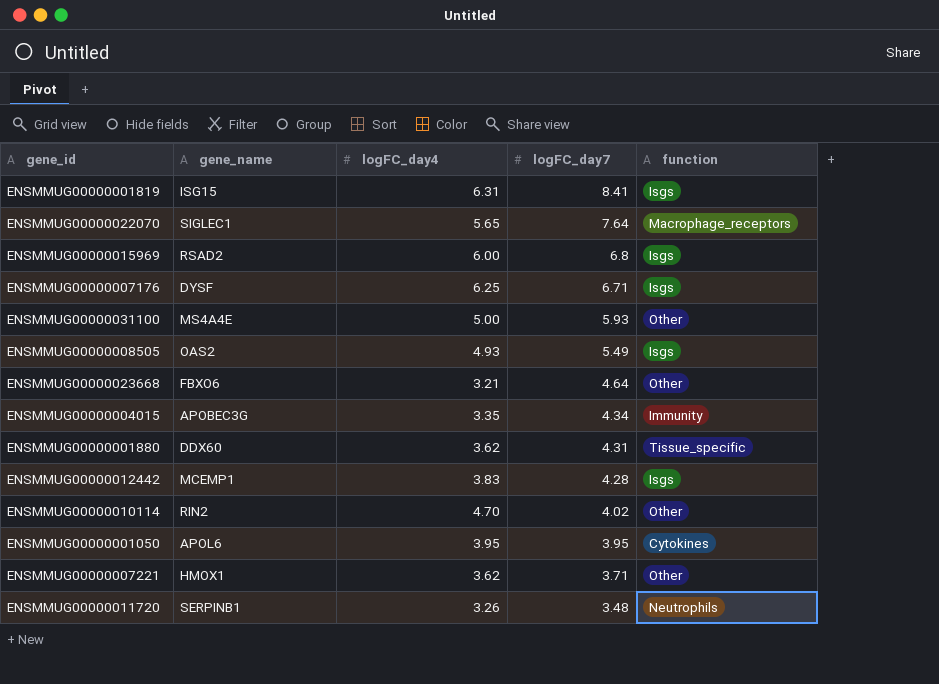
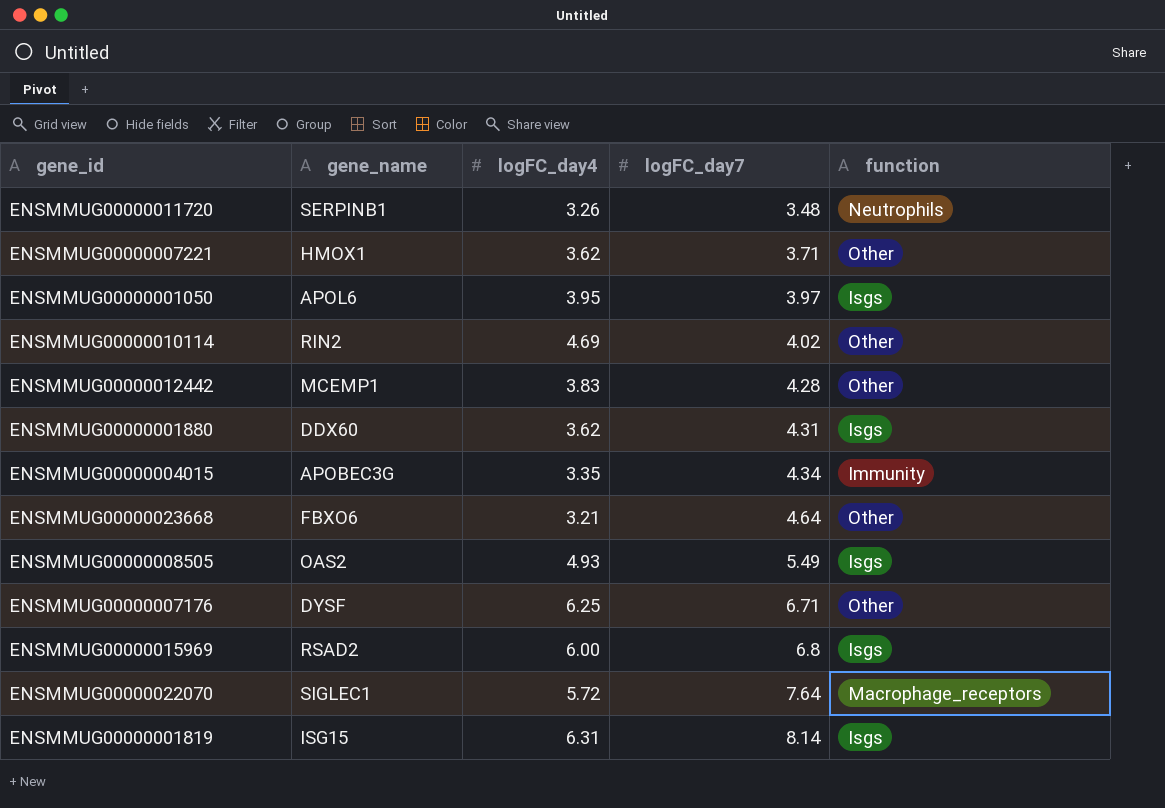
row order: logFC_day7 descending -> logFC_day7 ascending
row ENSMMUG00000031100: MS4A4E | 5.00 | 5.93 | Other -> none
ENSMMUG00000001050 | logFC_day7: 3.95 -> 3.97
ENSMMUG00000001050 | function: Cytokines -> Isgs
ENSMMUG00000010114 | logFC_day4: 4.70 -> 4.69
ENSMMUG00000012442 | function: Isgs -> Other
ENSMMUG00000001880 | function: Tissue_specific -> Isgs
ENSMMUG00000007176 | function: Isgs -> Other
ENSMMUG00000022070 | logFC_day4: 5.65 -> 5.72
ENSMMUG00000001819 | logFC_day7: 8.41 -> 8.14

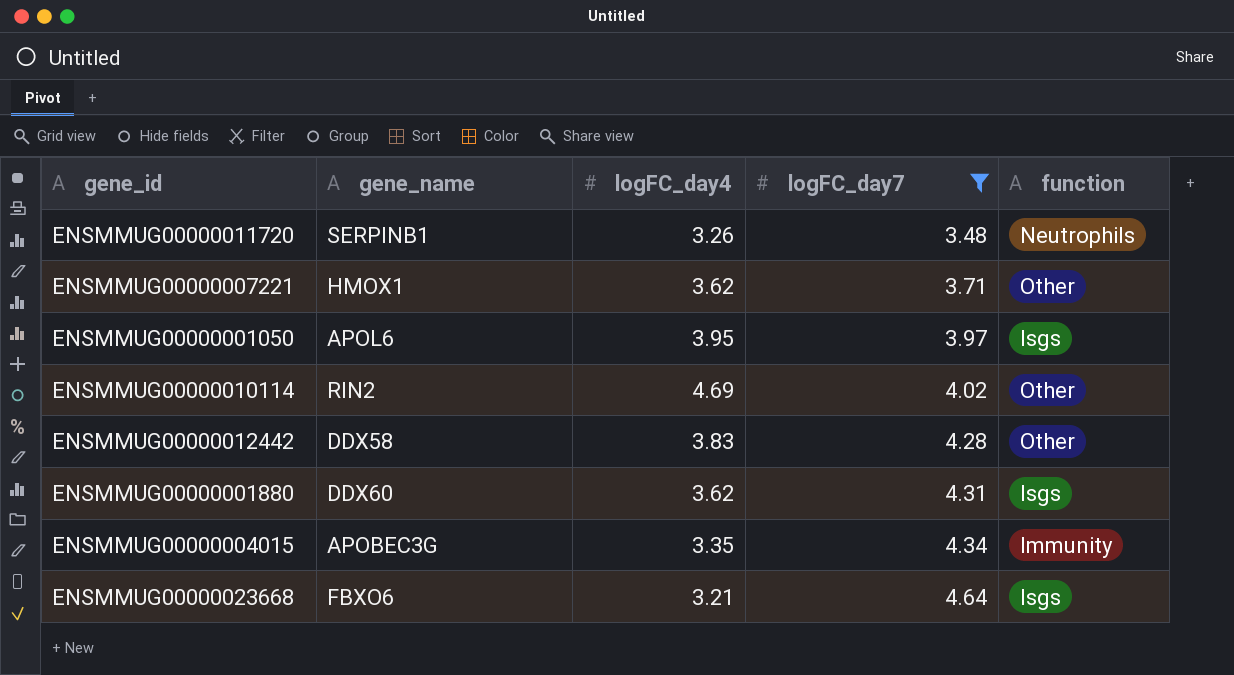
filter: none -> logFC_day7 <= 4.64
ENSMMUG00000012442 | gene_name: MCEMP1 -> DDX58
ENSMMUG00000023668 | function: Other -> Isgs

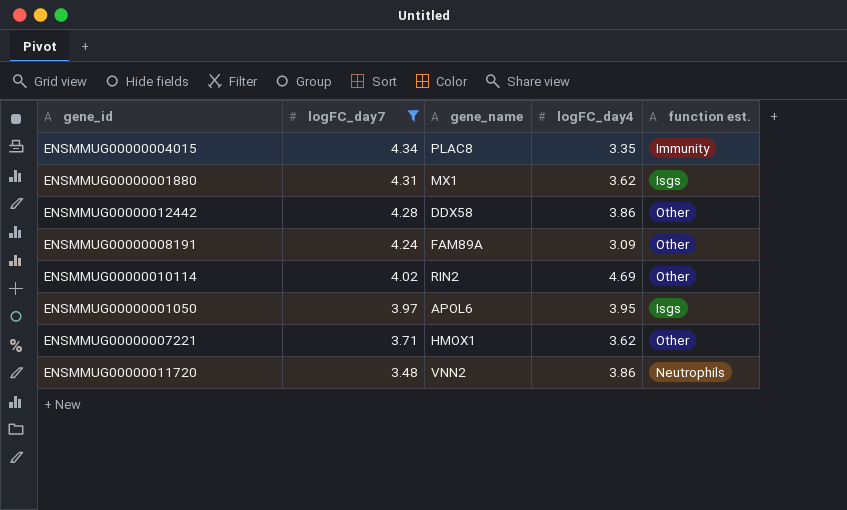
row order: logFC_day7 ascending -> logFC_day7 descending
column logFC_day7 | position: 4 -> 2
column name: function -> function est.
row ENSMMUG00000023668: FBXO6 | 3.21 | 4.64 | Isgs -> none
ENSMMUG00000004015 | gene_name: APOBEC3G -> PLAC8
ENSMMUG00000001880 | gene_name: DDX60 -> MX1
ENSMMUG00000012442 | logFC_day4: 3.83 -> 3.86
row ENSMMUG00000008191: none -> 4.24 | FAM89A | 3.09 | Other
ENSMMUG00000011720 | gene_name: SERPINB1 -> VNN2
ENSMMUG00000011720 | logFC_day4: 3.26 -> 3.86

